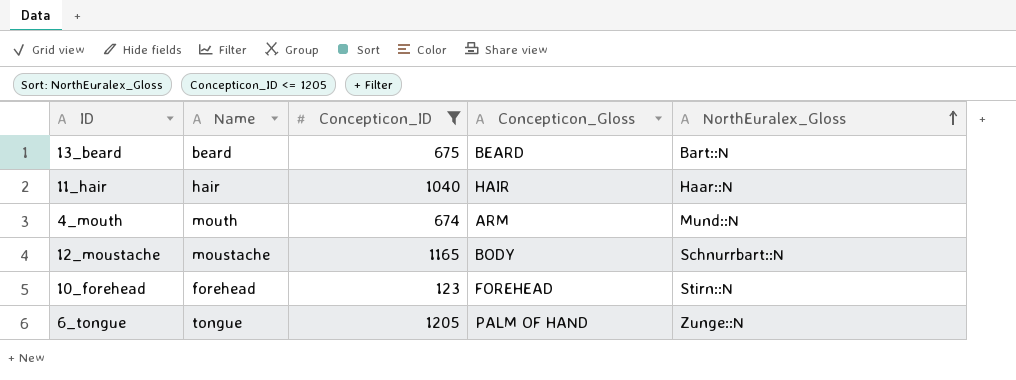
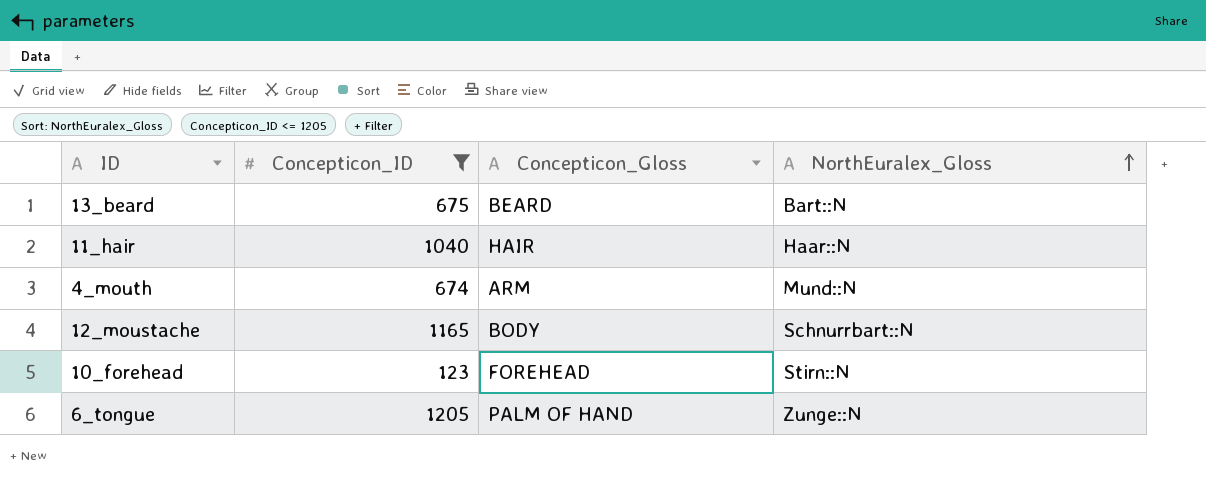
column Name | position: 2 -> none

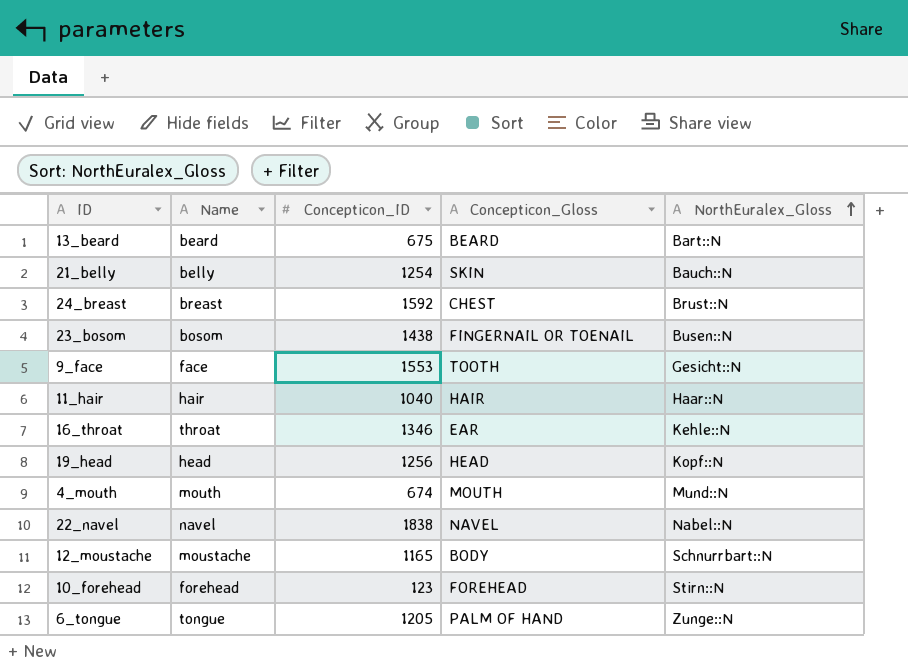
filter: Concepticon_ID <= 1205 -> none
column Name | position: none -> 2
4_mouth | Concepticon_Gloss: ARM -> MOUTH

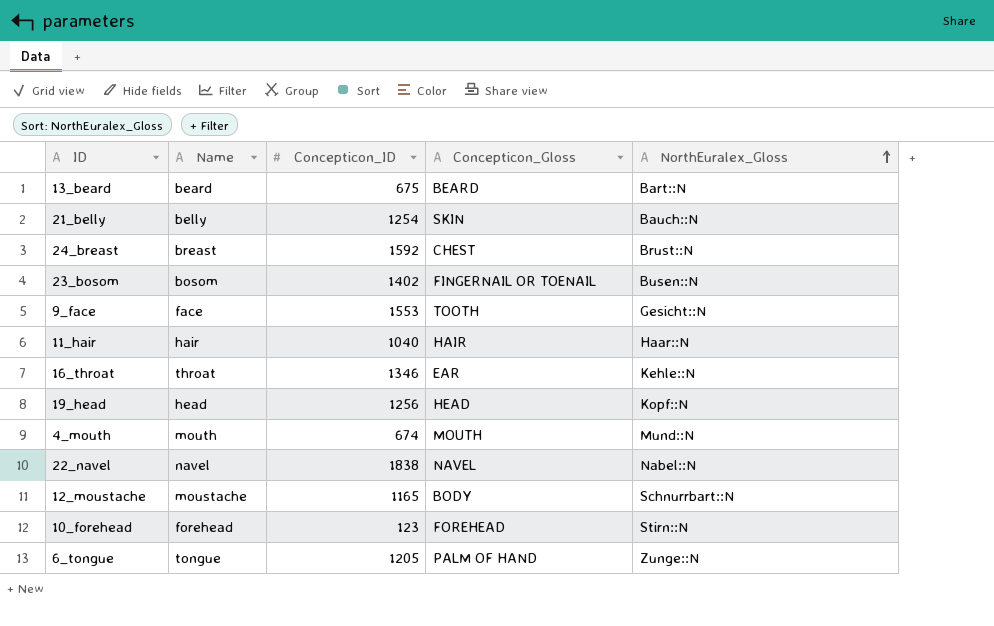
23_bosom | Concepticon_ID: 1438 -> 1402

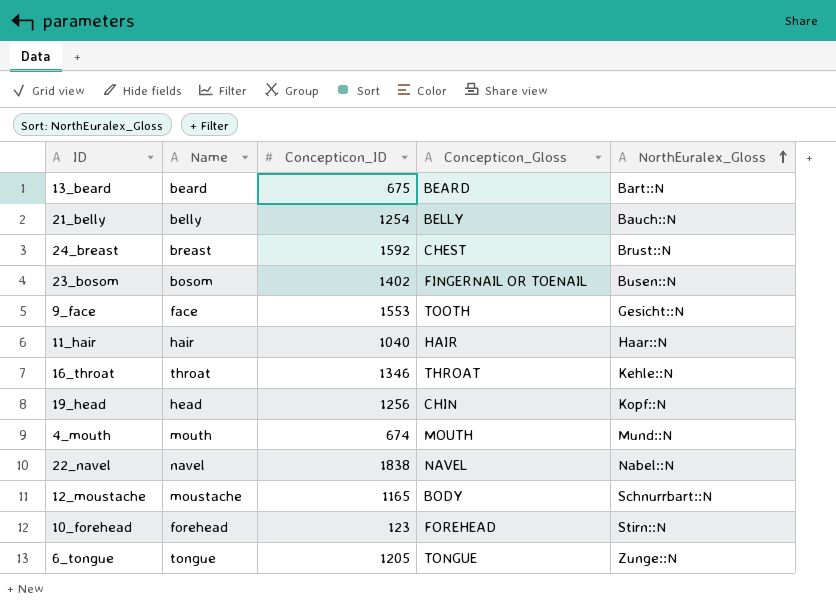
21_belly | Concepticon_Gloss: SKIN -> BELLY
16_throat | Concepticon_Gloss: EAR -> THROAT
19_head | Concepticon_Gloss: HEAD -> CHIN
6_tongue | Concepticon_Gloss: PALM OF HAND -> TONGUE

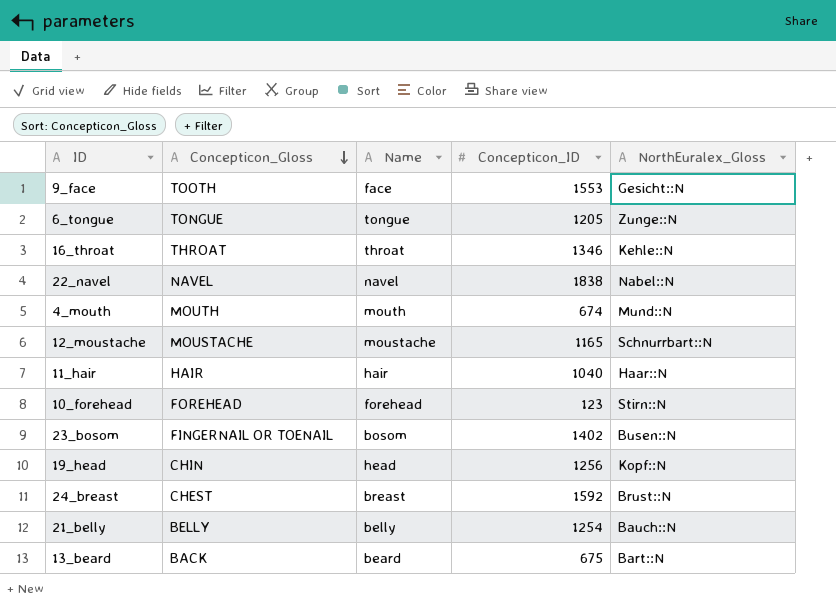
row order: NorthEuralex_Gloss ascending -> Concepticon_Gloss descending
column Concepticon_Gloss | position: 4 -> 2
12_moustache | Concepticon_Gloss: BODY -> MOUSTACHE
13_beard | Concepticon_Gloss: BEARD -> BACK

